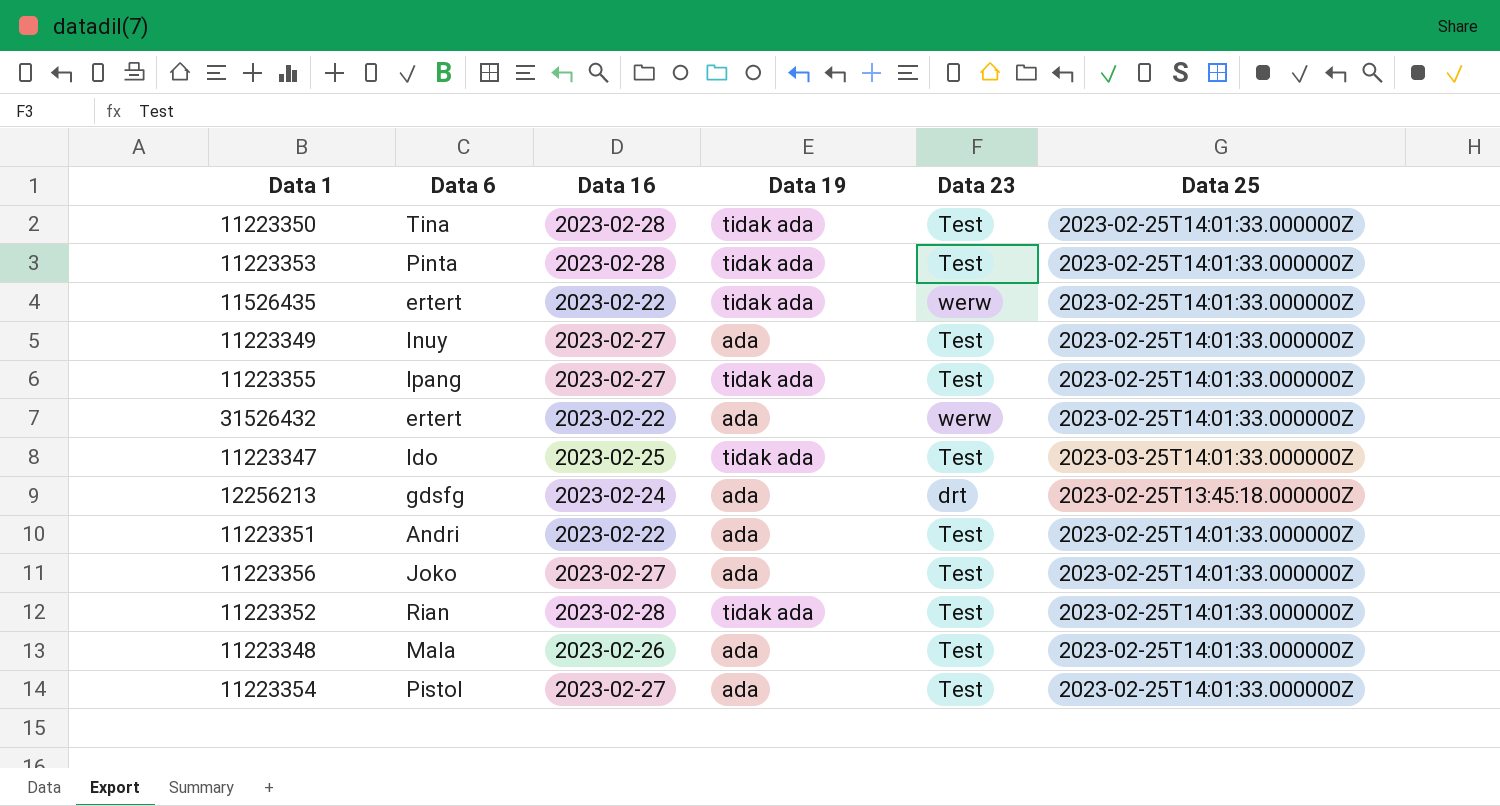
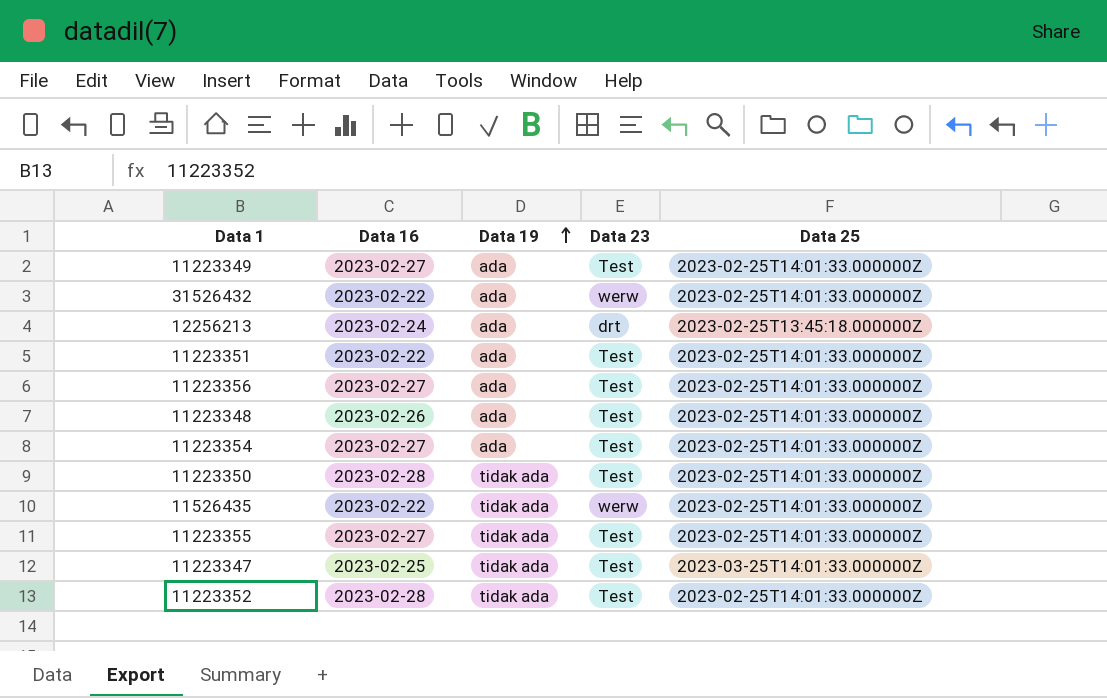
row order: none -> Data 19 ascending
column Data 6 | position: 2 -> none
row 11223353: Pinta | 2023-02-28 | tidak ada | Test | 2023-02-25T14:01:33.000000Z -> none

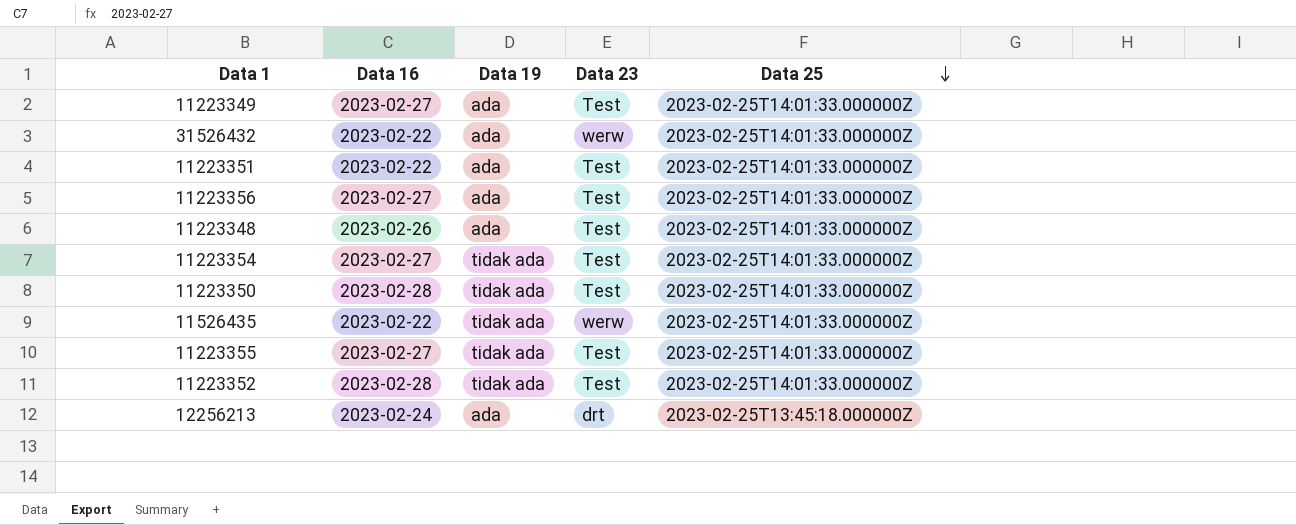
row order: Data 19 ascending -> Data 25 descending
row 11223347: 2023-02-25 | tidak ada | Test | 2023-03-25T14:01:33.000000Z -> none
11223354 | Data 19: ada -> tidak ada

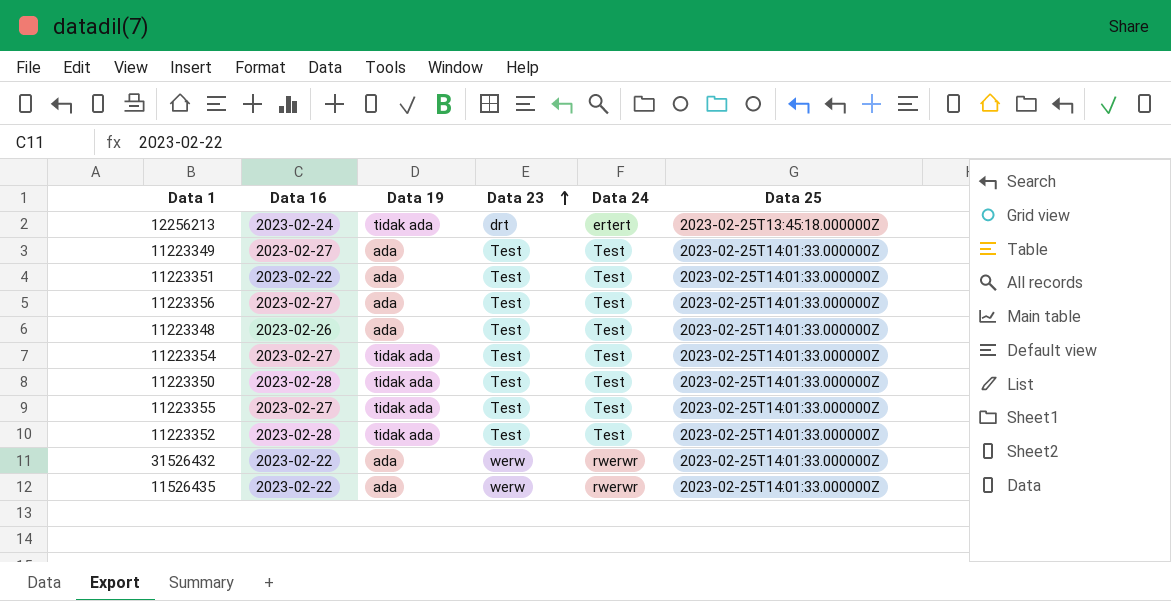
row order: Data 25 descending -> Data 23 ascending
column Data 24 | position: none -> 5
12256213 | Data 19: ada -> tidak ada
11526435 | Data 19: tidak ada -> ada

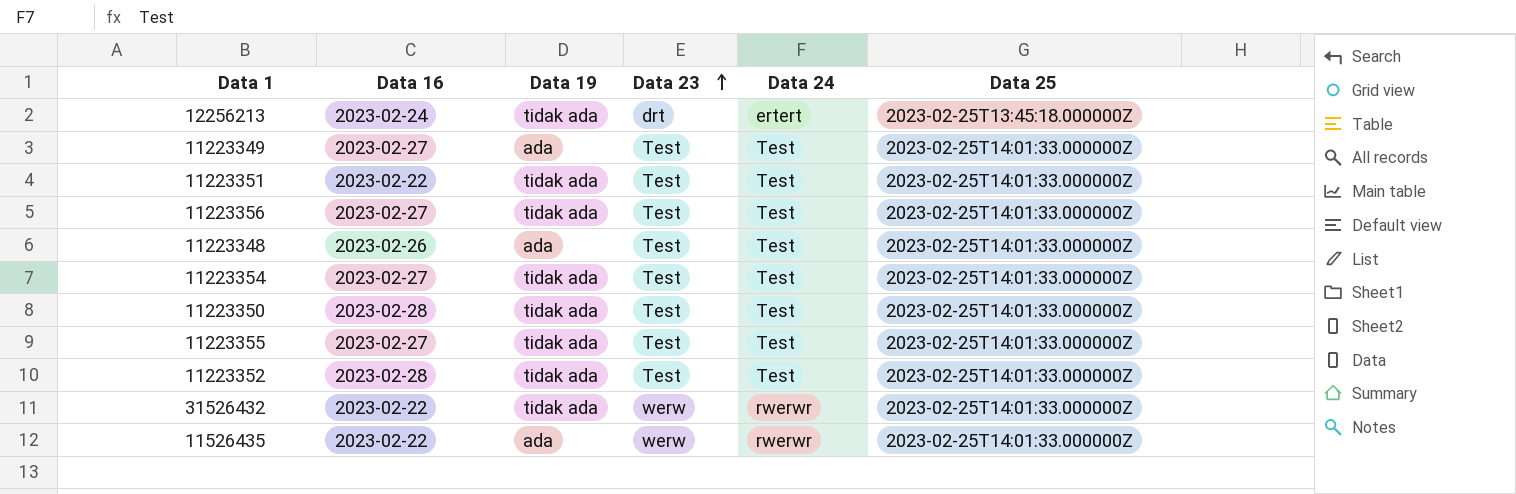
11223351 | Data 19: ada -> tidak ada
11223356 | Data 19: ada -> tidak ada
31526432 | Data 19: ada -> tidak ada

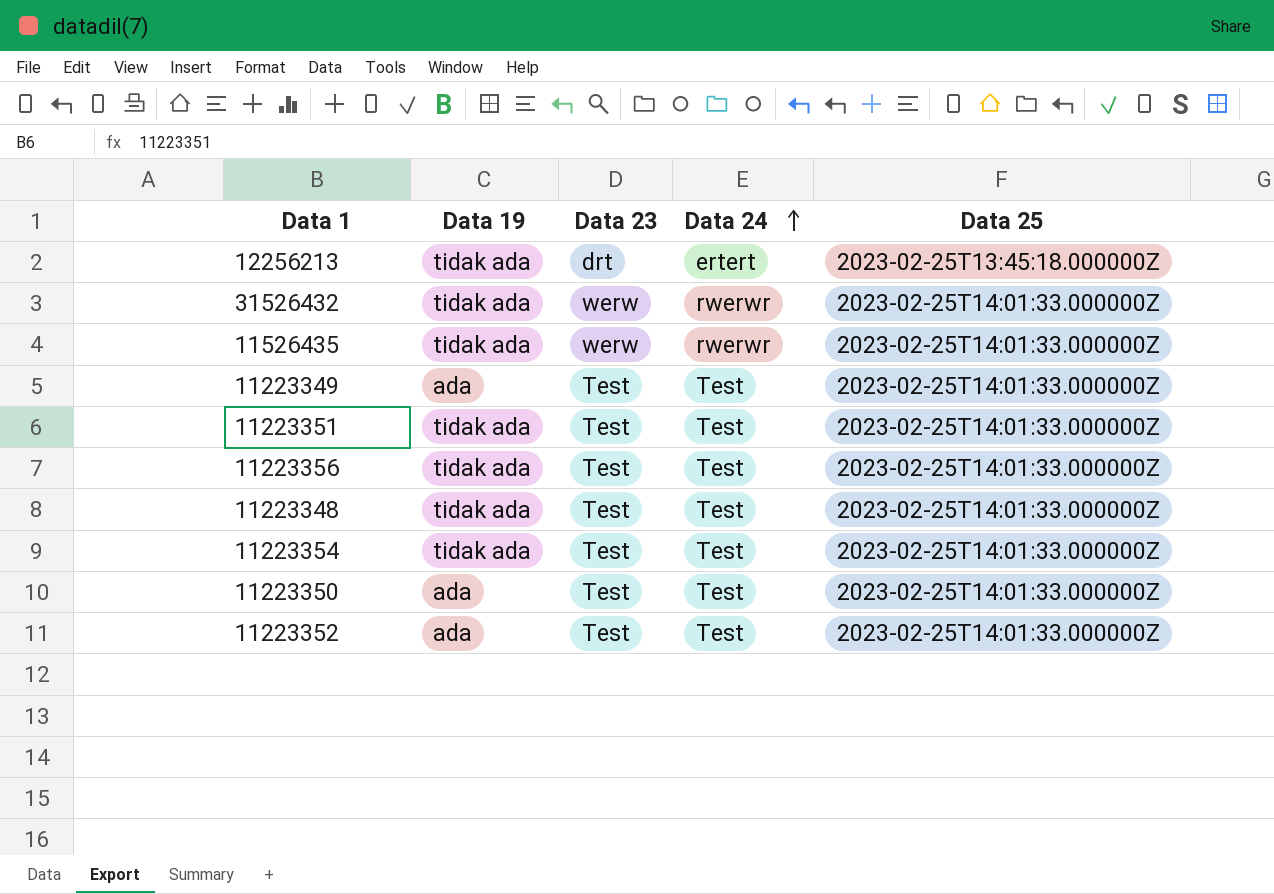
row order: Data 23 ascending -> Data 24 ascending
column Data 16 | position: 2 -> none
row 11223355: 2023-02-27 | tidak ada | Test | Test | 2023-02-25T14:01:33.000000Z -> none
11526435 | Data 19: ada -> tidak ada
11223348 | Data 19: ada -> tidak ada
11223350 | Data 19: tidak ada -> ada
11223352 | Data 19: tidak ada -> ada

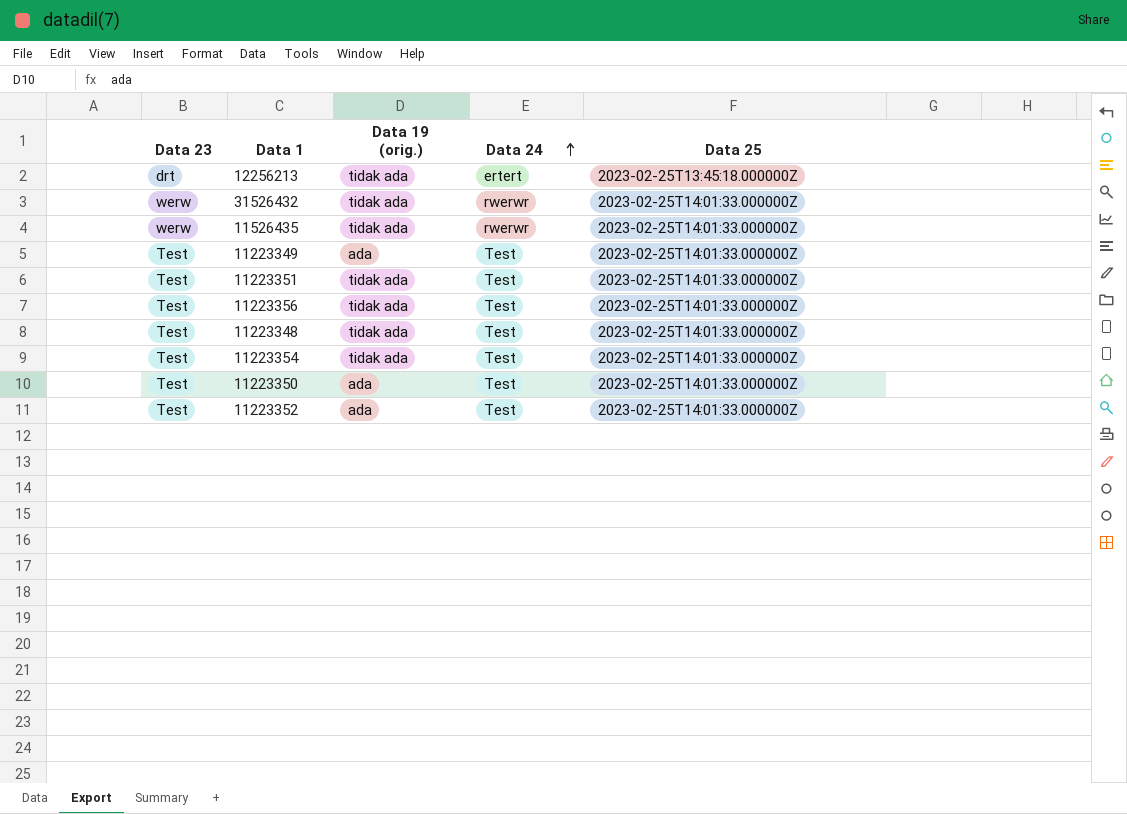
column Data 23 | position: 3 -> 1
column name: Data 19 -> Data 19 (orig.)

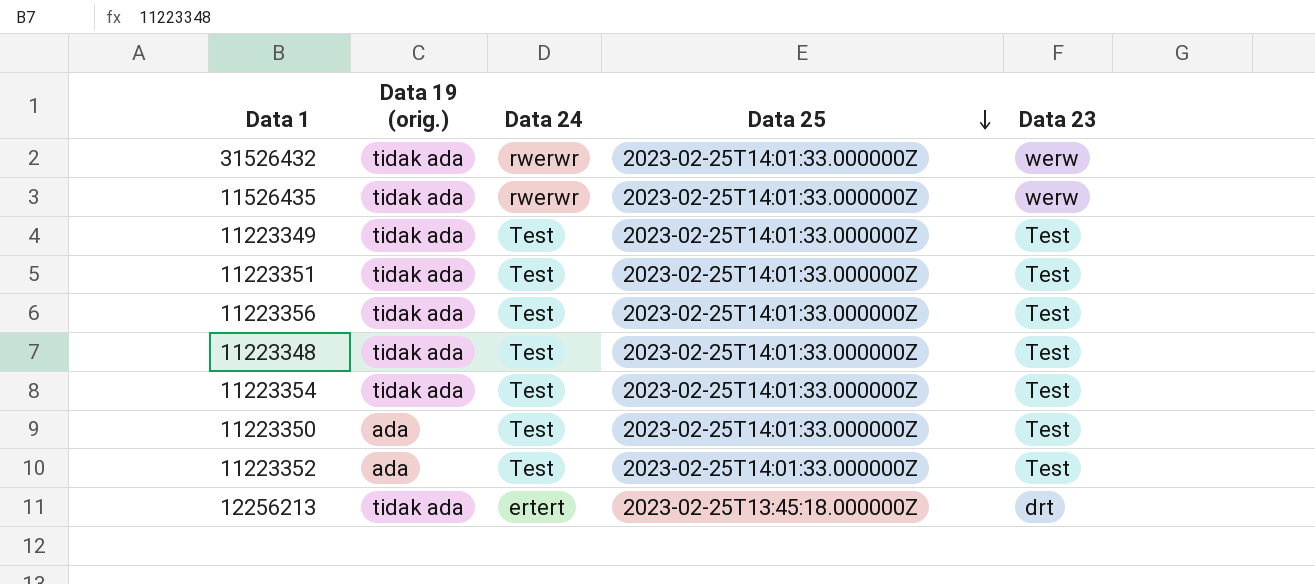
row order: Data 24 ascending -> Data 25 descending
column Data 23 | position: 1 -> 5
11223349 | Data 19 (orig.): ada -> tidak ada

